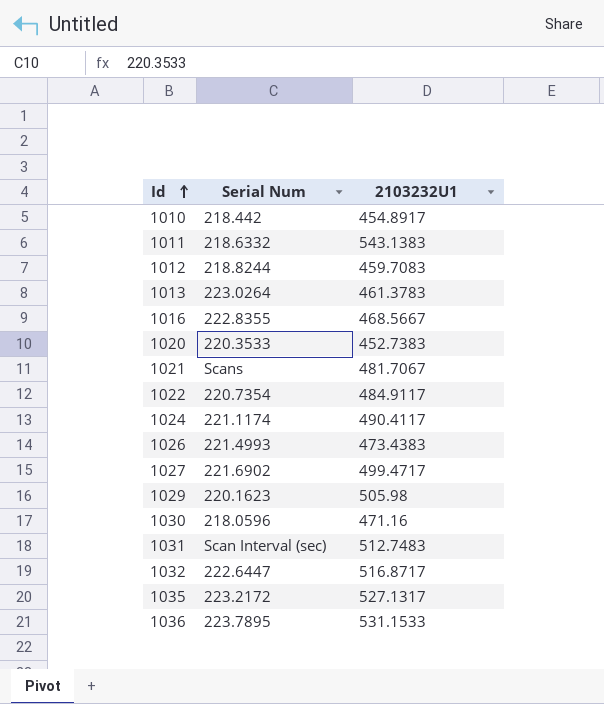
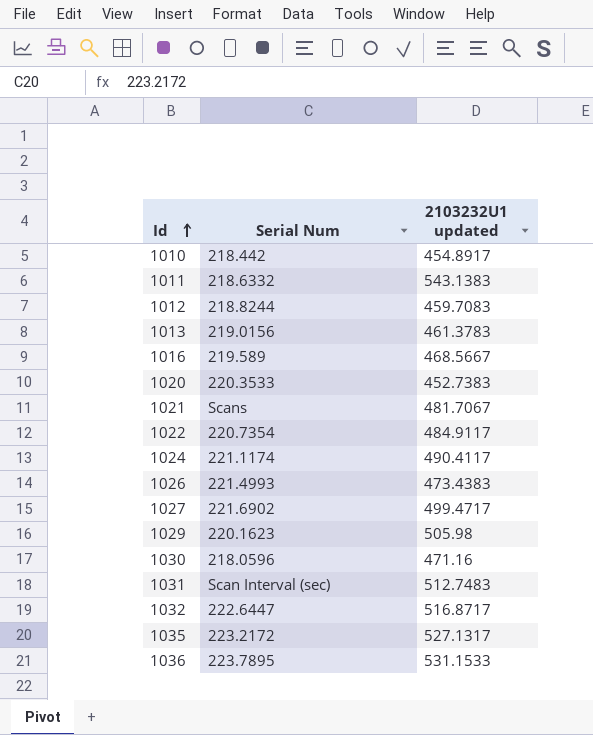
column name: 2103232U1 -> 2103232U1 updated
1013 | Serial Num: 223.0264 -> 219.0156
1016 | Serial Num: 222.8355 -> 219.589

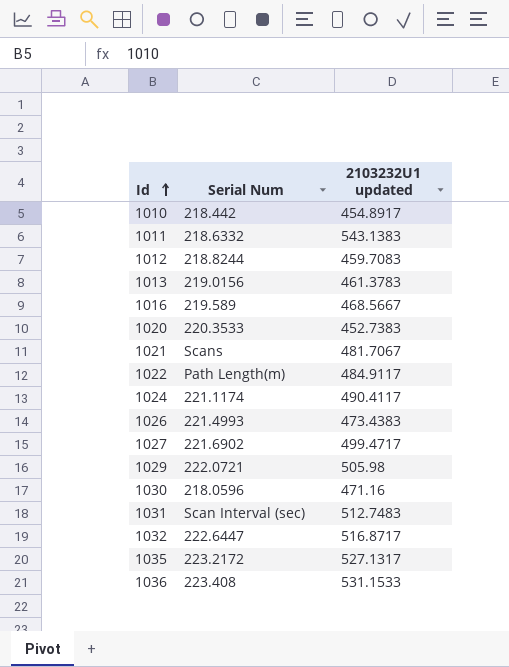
1022 | Serial Num: 220.7354 -> Path Length(m)
1029 | Serial Num: 220.1623 -> 222.0721
1036 | Serial Num: 223.7895 -> 223.408

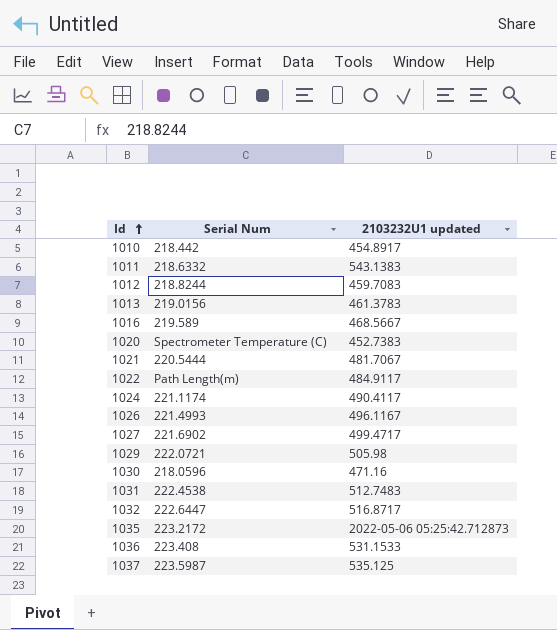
1020 | Serial Num: 220.3533 -> Spectrometer Temperature (C)
1021 | Serial Num: Scans -> 220.5444
1026 | 2103232U1 updated: 473.4383 -> 496.1167
1031 | Serial Num: Scan Interval (sec) -> 222.4538
1035 | 2103232U1 updated: 527.1317 -> 2022-05-06 05:25:42.712873
row 1037: none -> 223.5987 | 535.125

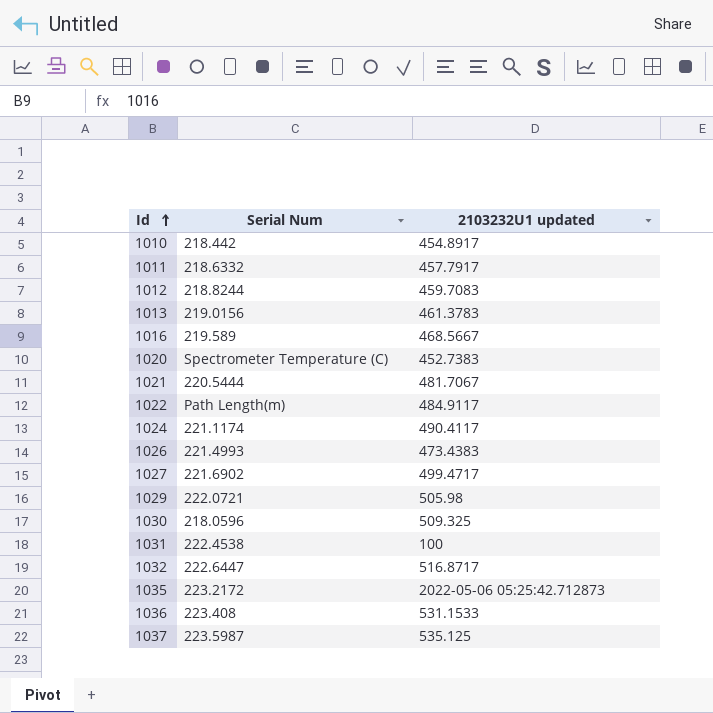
1011 | 2103232U1 updated: 543.1383 -> 457.7917
1026 | 2103232U1 updated: 496.1167 -> 473.4383
1030 | 2103232U1 updated: 471.16 -> 509.325
1031 | 2103232U1 updated: 512.7483 -> 100

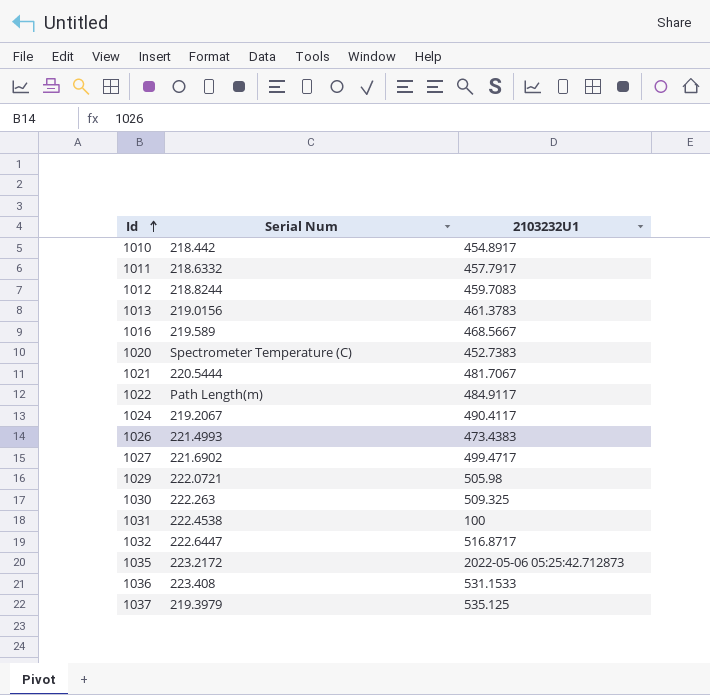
column name: 2103232U1 updated -> 2103232U1
1024 | Serial Num: 221.1174 -> 219.2067
1030 | Serial Num: 218.0596 -> 222.263
1037 | Serial Num: 223.5987 -> 219.3979

